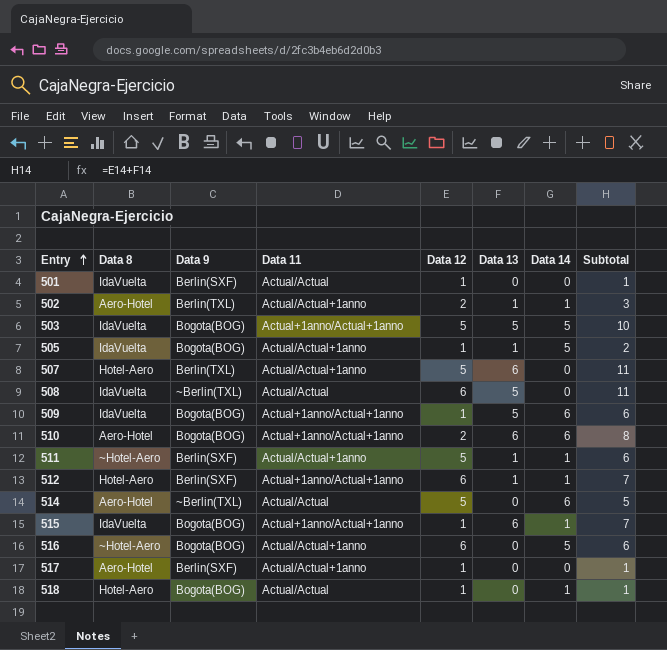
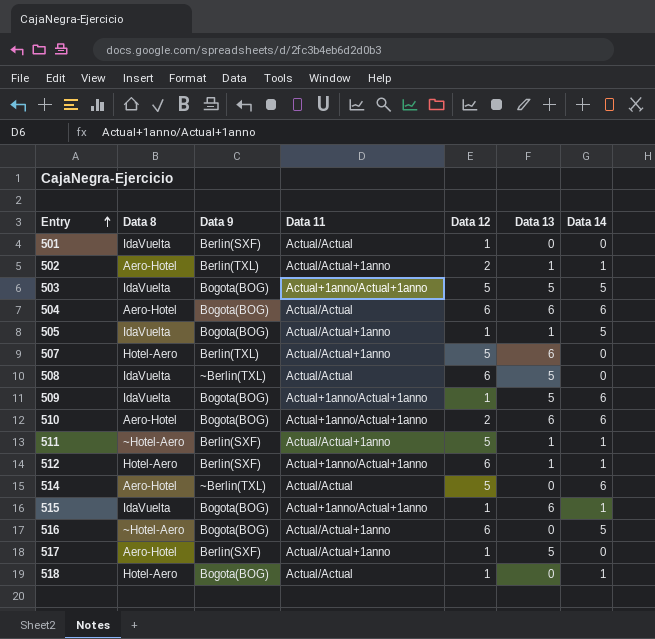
column Subtotal | formula: [Data 12] + [Data 13] -> none
row 504: none -> Aero-Hotel | Bogota(BOG) | Actual/Actual | 6 | 6 | 6
517 | Data 13: 0 -> 5

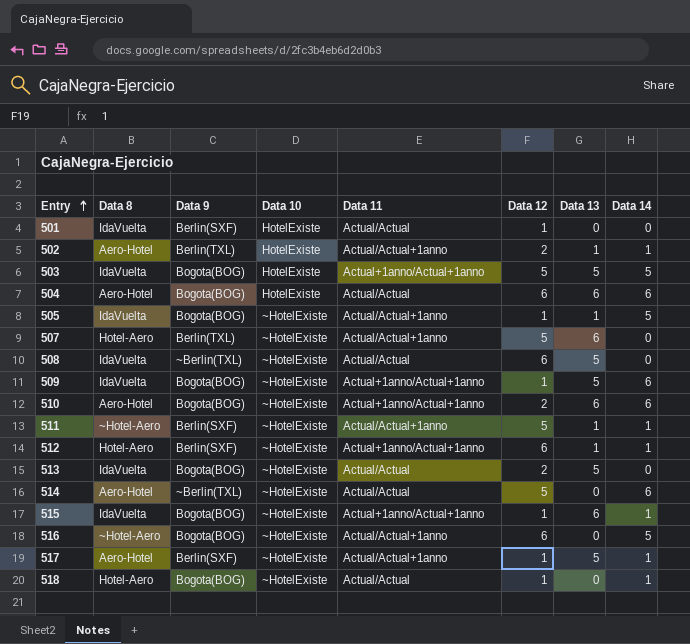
column Data 10 | position: none -> 4
row 513: none -> IdaVuelta | Bogota(BOG) | ~HotelExiste | Actual/Actual | 2 | 5 | 0
517 | Data 14: 0 -> 1

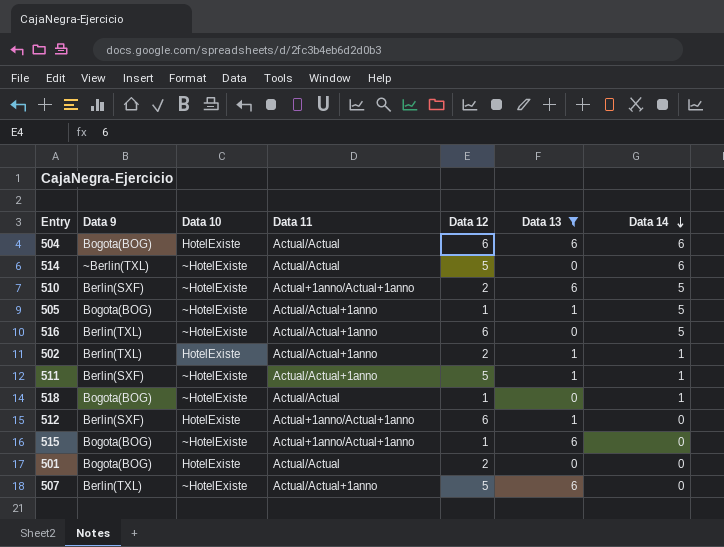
filter: none -> Data 13 != 5
row order: Entry ascending -> Data 14 descending
column Data 8 | position: 2 -> none
510 | Data 9: Bogota(BOG) -> Berlin(SXF)
510 | Data 14: 6 -> 5
516 | Data 9: Bogota(BOG) -> Berlin(TXL)
512 | Data 10: ~HotelExiste -> HotelExiste
512 | Data 14: 1 -> 0
515 | Data 14: 1 -> 0
501 | Data 9: Berlin(SXF) -> Bogota(BOG)
501 | Data 12: 1 -> 2

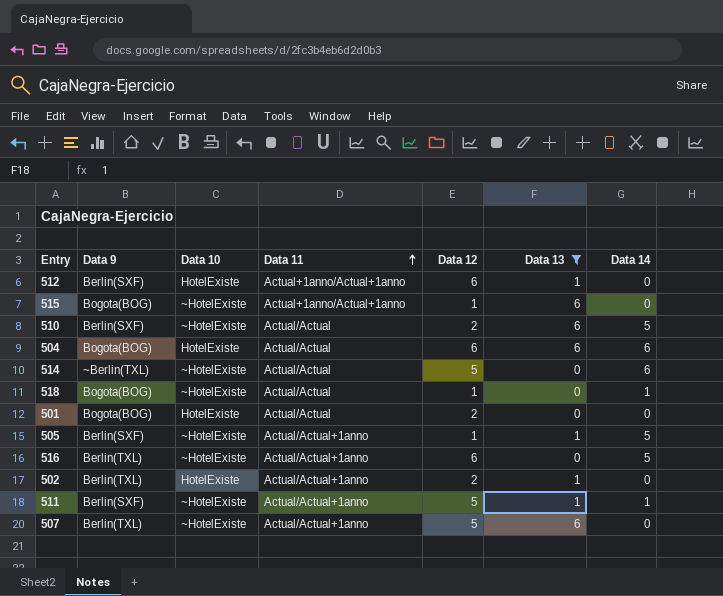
row order: Data 14 descending -> Data 11 ascending
510 | Data 11: Actual+1anno/Actual+1anno -> Actual/Actual
505 | Data 9: Bogota(BOG) -> Berlin(SXF)
502 | Data 14: 1 -> 0

